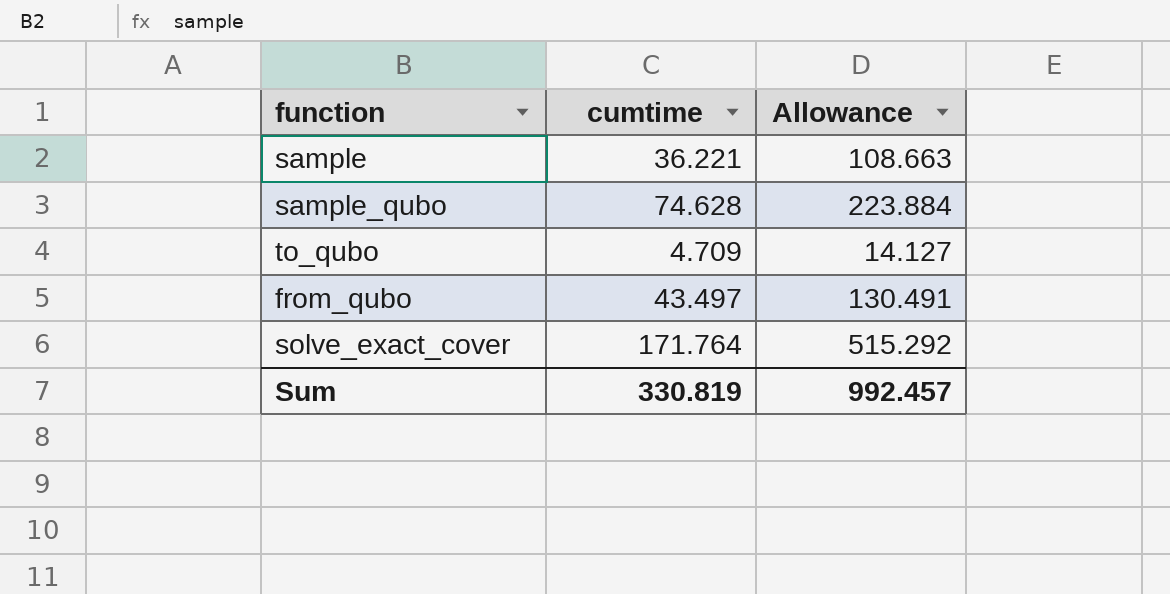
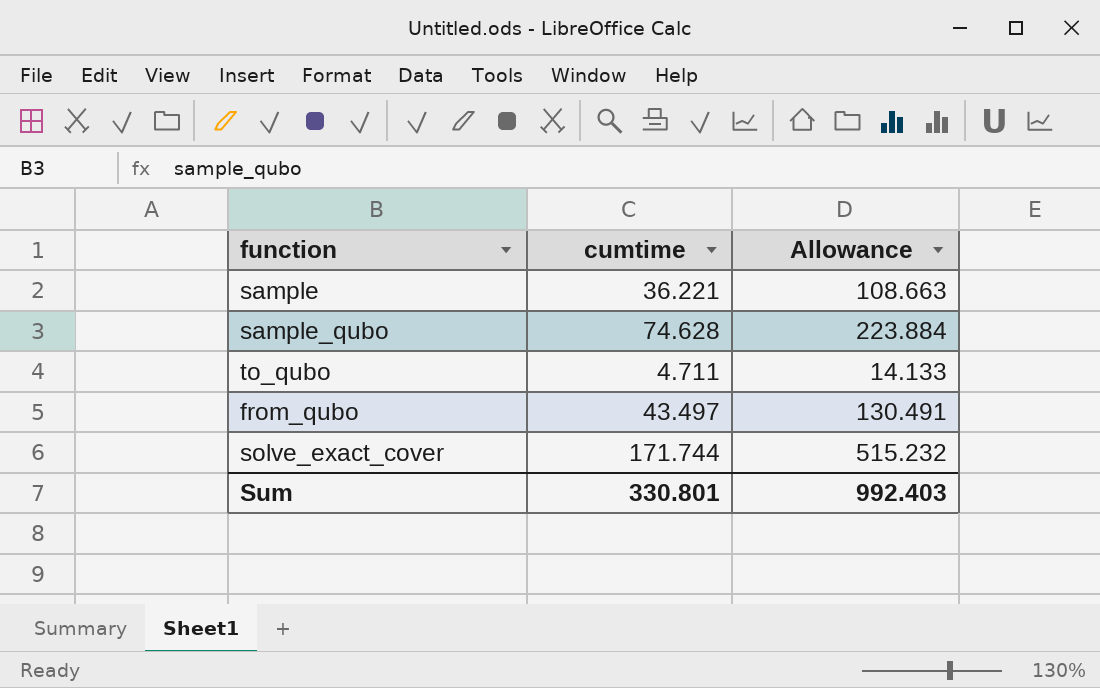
to_qubo | cumtime: 4.709 -> 4.711
to_qubo | Allowance: 14.127 -> 14.133
solve_exact_cover | cumtime: 171.764 -> 171.744
solve_exact_cover | Allowance: 515.292 -> 515.232
Sum | cumtime: 330.819 -> 330.801
Sum | Allowance: 992.457 -> 992.403

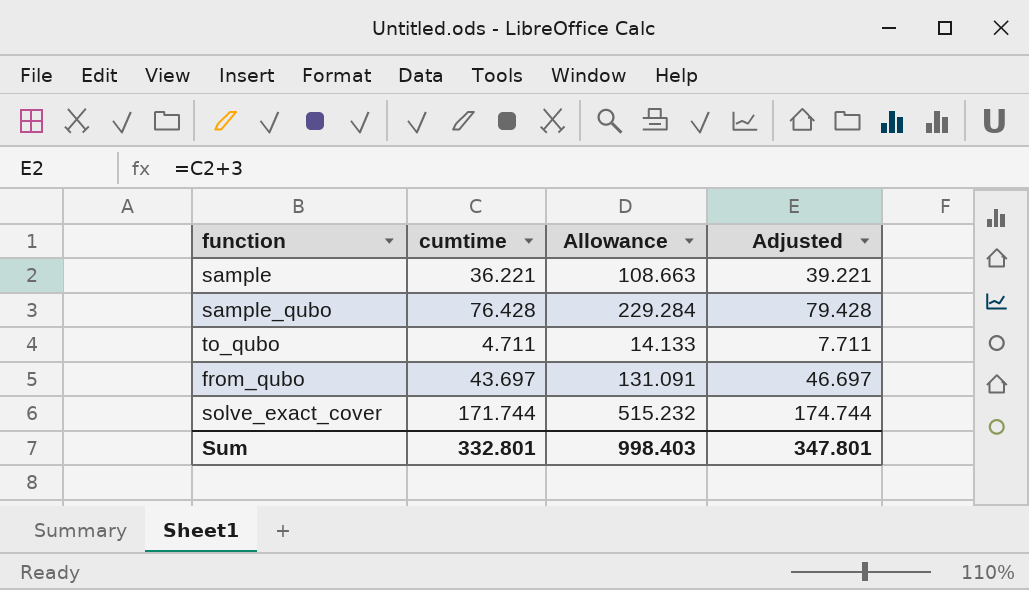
column Adjusted | formula: none -> [cumtime] + 3
sample_qubo | cumtime: 74.628 -> 76.428
sample_qubo | Allowance: 223.884 -> 229.284
from_qubo | cumtime: 43.497 -> 43.697
from_qubo | Allowance: 130.491 -> 131.091
Sum | cumtime: 330.801 -> 332.801
Sum | Allowance: 992.403 -> 998.403

